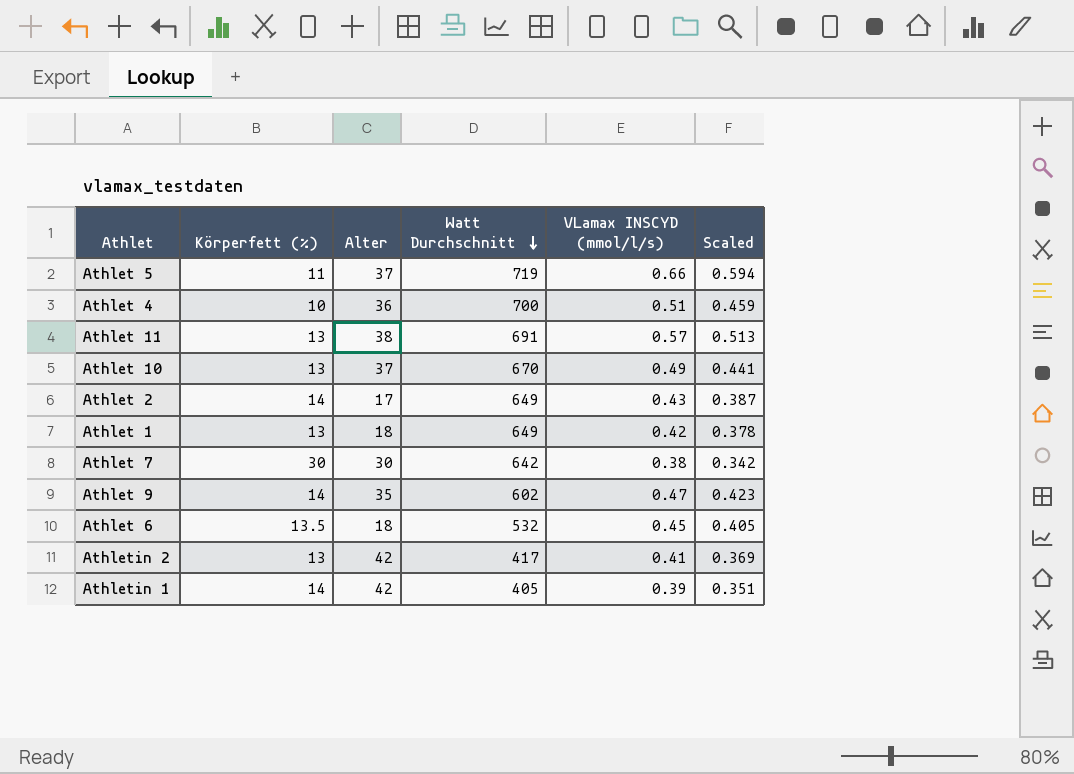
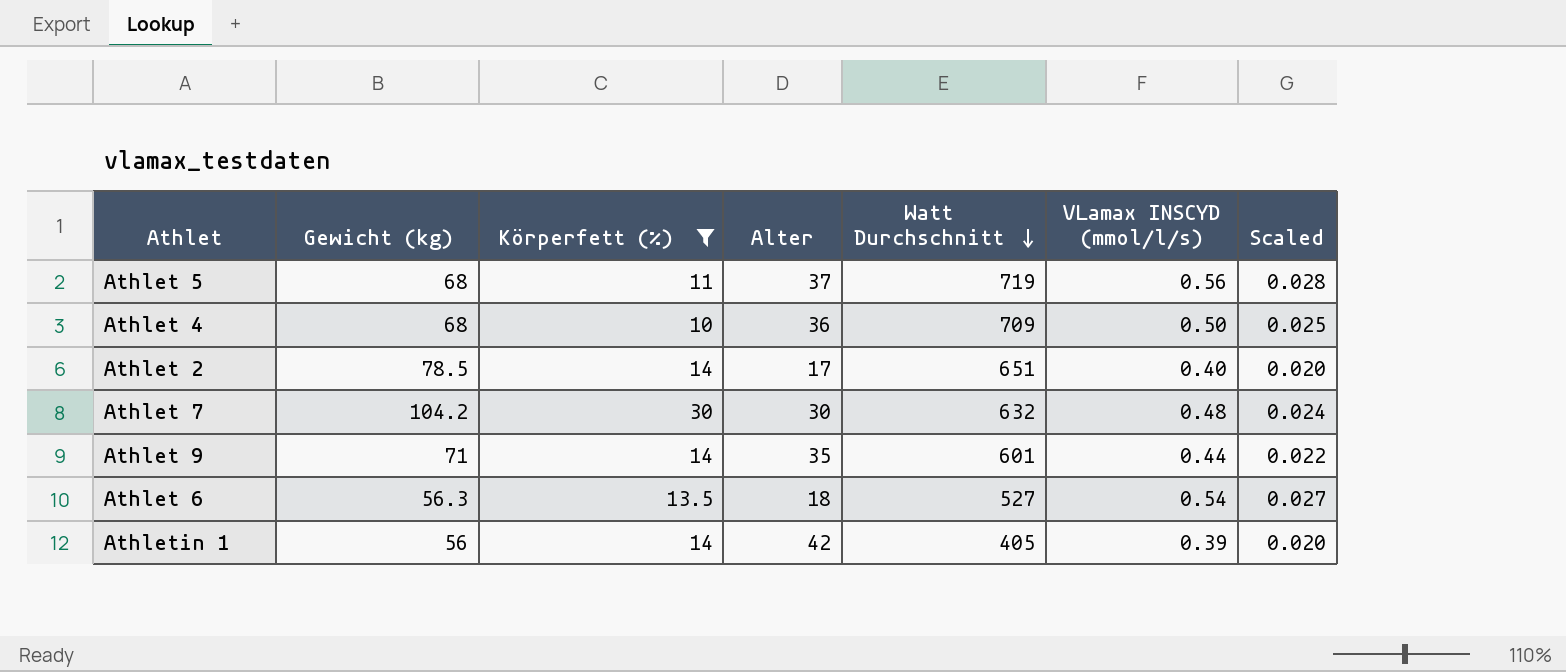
filter: none -> Körperfett (%) != 13
column Gewicht (kg) | position: none -> 2
column Scaled | formula: [VLamax INSCYD (mmol/l/s)] * 0.9 -> [VLamax INSCYD (mmol/l/s)] * 0.05
Athlet 5 | VLamax INSCYD (mmol/l/s): 0.66 -> 0.56
Athlet 4 | Watt Durchschnitt: 700 -> 709
Athlet 4 | VLamax INSCYD (mmol/l/s): 0.51 -> 0.50
Athlet 2 | Watt Durchschnitt: 649 -> 651
Athlet 2 | VLamax INSCYD (mmol/l/s): 0.43 -> 0.40
Athlet 7 | Watt Durchschnitt: 642 -> 632
Athlet 7 | VLamax INSCYD (mmol/l/s): 0.38 -> 0.48
Athlet 9 | Watt Durchschnitt: 602 -> 601
Athlet 9 | VLamax INSCYD (mmol/l/s): 0.47 -> 0.44
Athlet 6 | Watt Durchschnitt: 532 -> 527
Athlet 6 | VLamax INSCYD (mmol/l/s): 0.45 -> 0.54

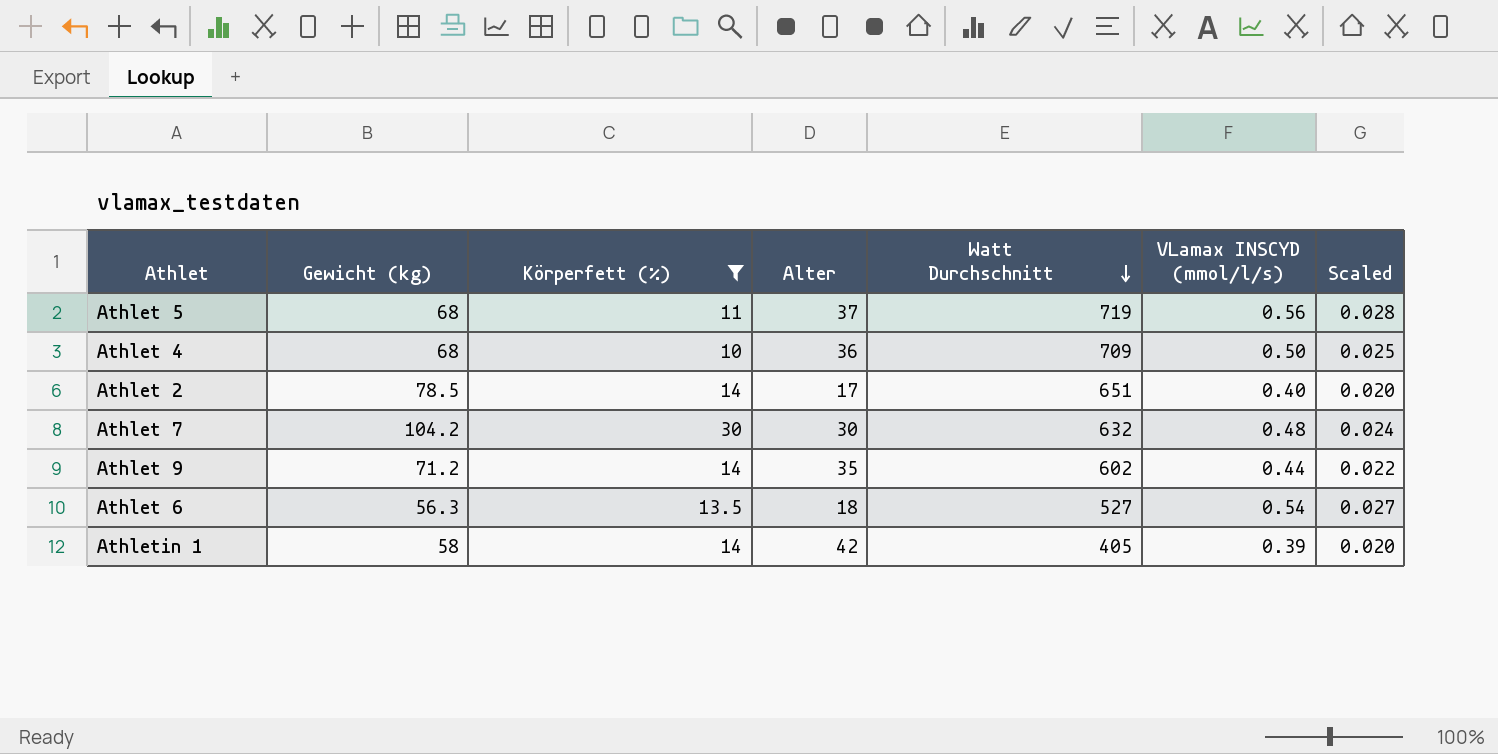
Athlet 9 | Gewicht (kg): 71 -> 71.2
Athlet 9 | Watt Durchschnitt: 601 -> 602
Athletin 1 | Gewicht (kg): 56 -> 58

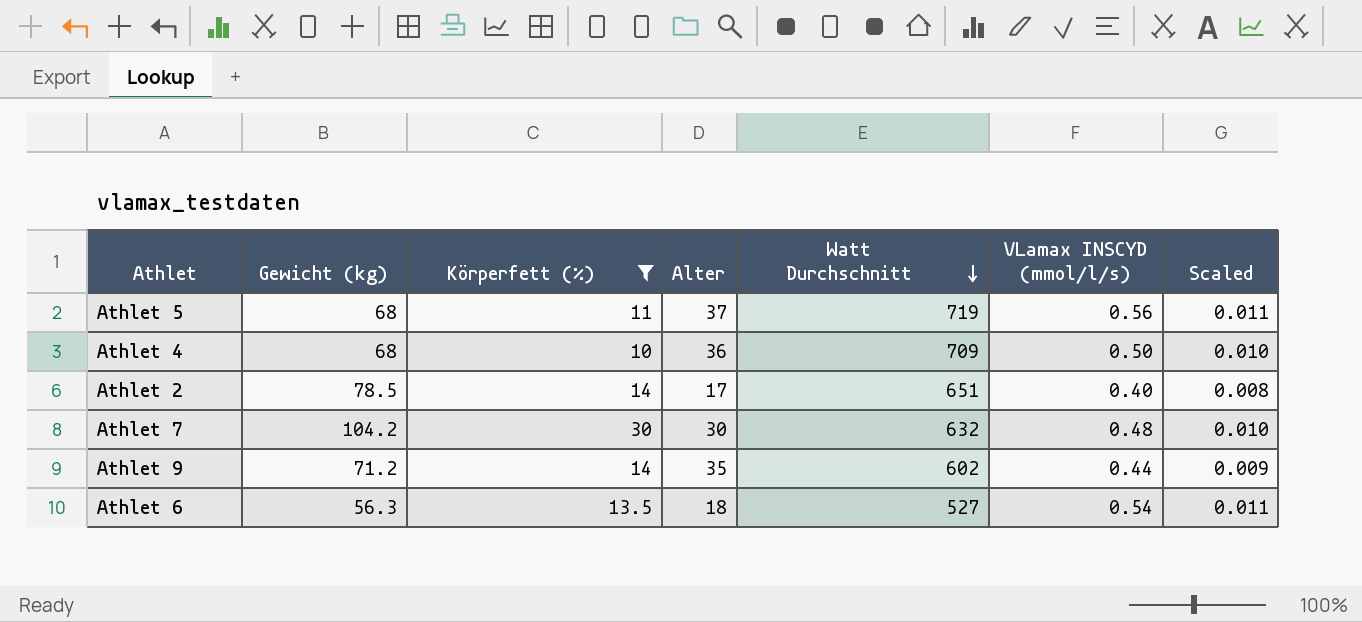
column Scaled | formula: [VLamax INSCYD (mmol/l/s)] * 0.05 -> [VLamax INSCYD (mmol/l/s)] * 0.02
row Athletin 1: 58 | 14 | 42 | 405 | 0.39 | 0.020 -> none

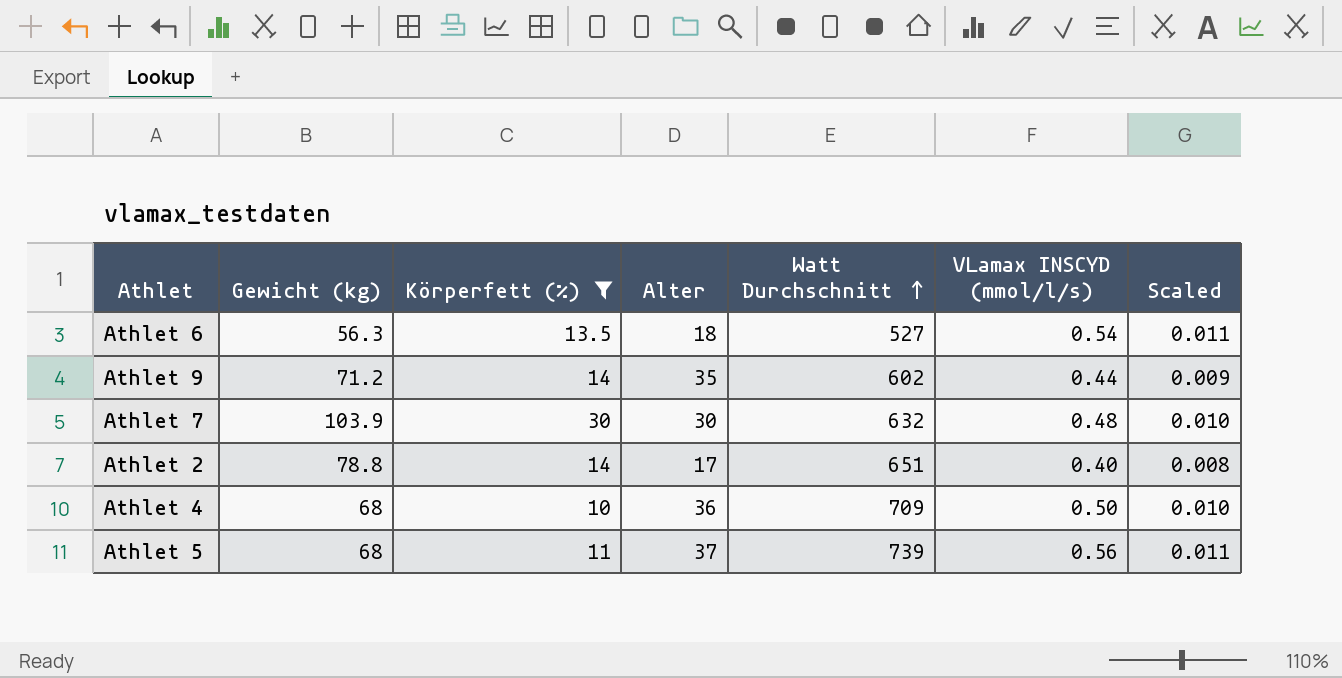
row order: Watt Durchschnitt descending -> Watt Durchschnitt ascending
Athlet 7 | Gewicht (kg): 104.2 -> 103.9
Athlet 2 | Gewicht (kg): 78.5 -> 78.8
Athlet 5 | Watt Durchschnitt: 719 -> 739

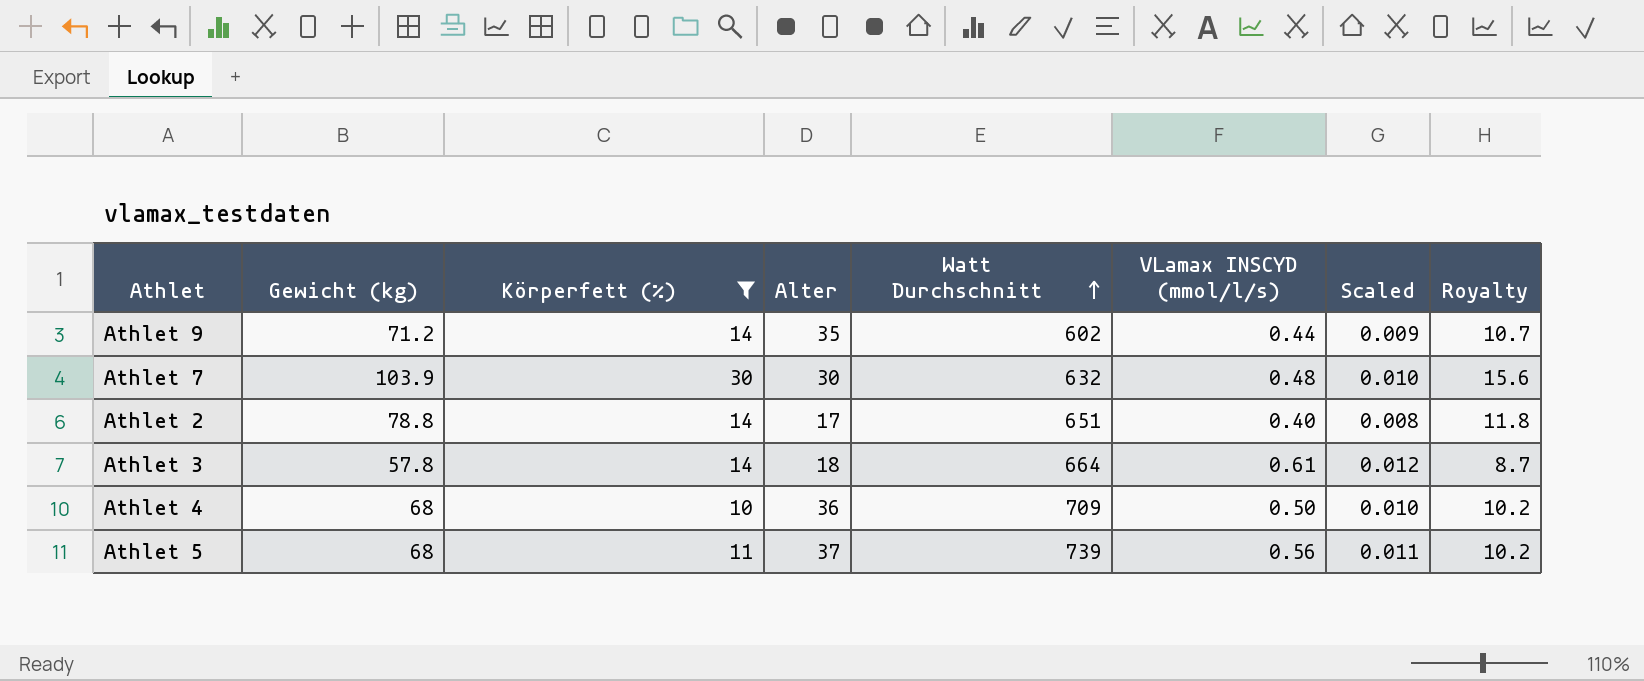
column Royalty | formula: none -> [Gewicht (kg)] * 0.15
row Athlet 6: 56.3 | 13.5 | 18 | 527 | 0.54 | 0.011 -> none
row Athlet 3: none -> 57.8 | 14 | 18 | 664 | 0.61 | 0.012 | 8.7

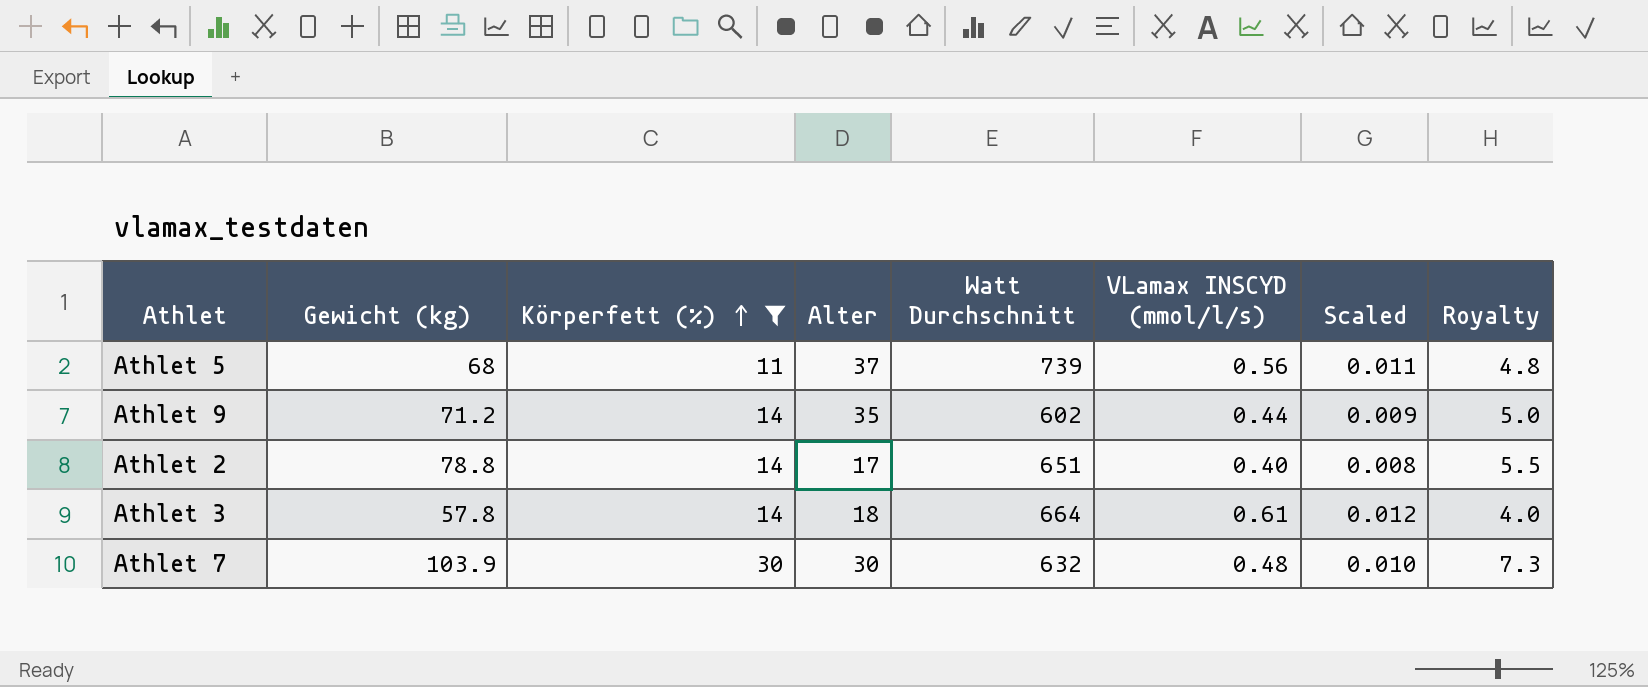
row order: Watt Durchschnitt ascending -> Körperfett (%) ascending
column Royalty | formula: [Gewicht (kg)] * 0.15 -> [Gewicht (kg)] * 0.07
row Athlet 4: 68 | 10 | 36 | 709 | 0.50 | 0.010 | 10.2 -> none

